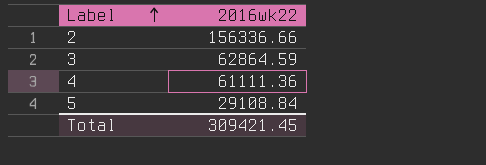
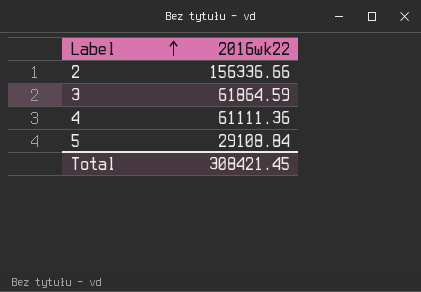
3 | 2016wk22: 62864.59 -> 61864.59
Total | 2016wk22: 309421.45 -> 308421.45

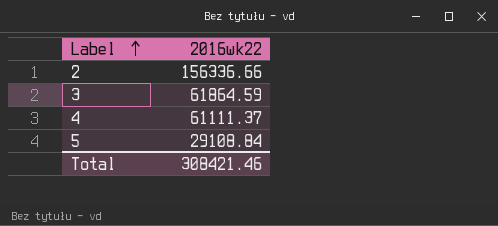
4 | 2016wk22: 61111.36 -> 61111.37
Total | 2016wk22: 308421.45 -> 308421.46

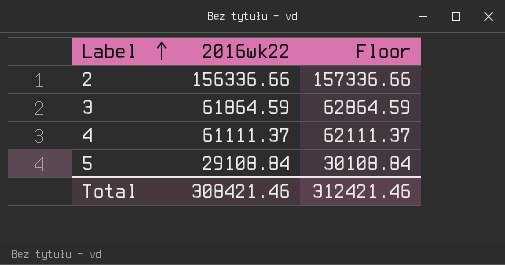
column Floor | formula: none -> [2016wk22] + 1000

